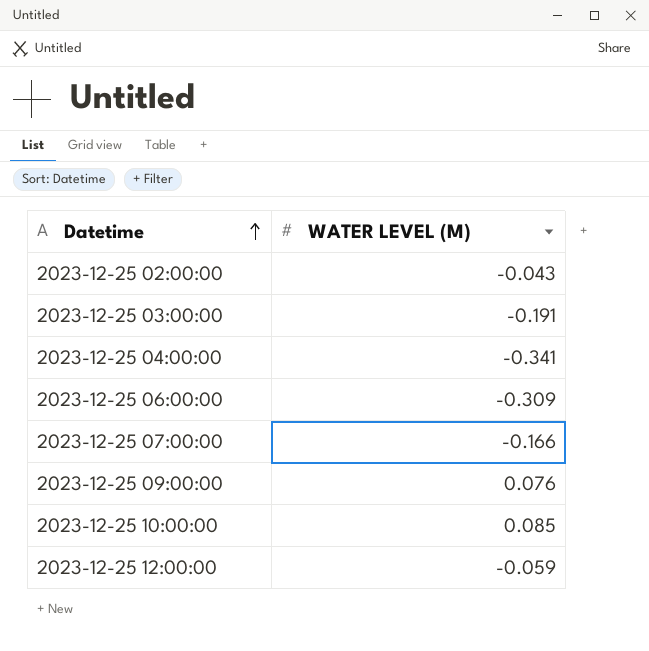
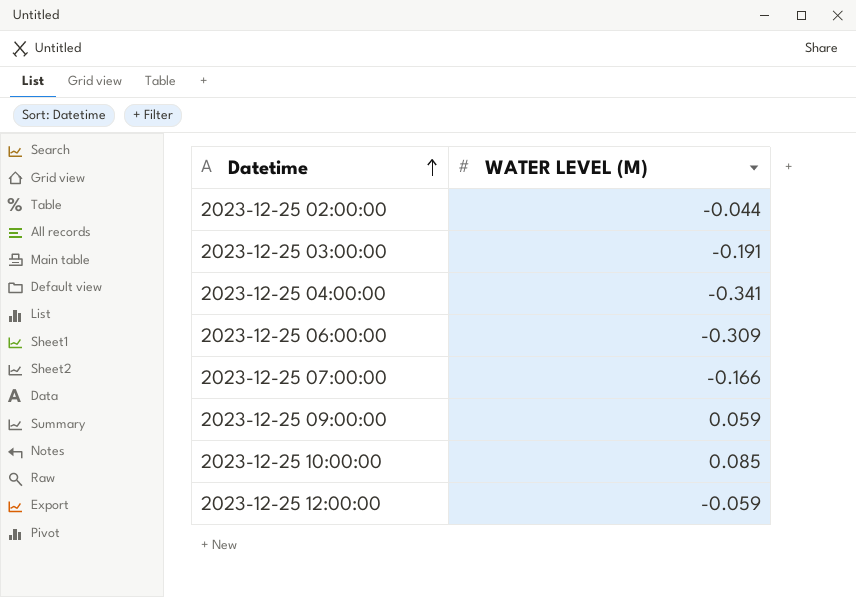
2023-12-25 02:00:00 | WATER LEVEL (M): -0.043 -> -0.044
2023-12-25 09:00:00 | WATER LEVEL (M): 0.076 -> 0.059

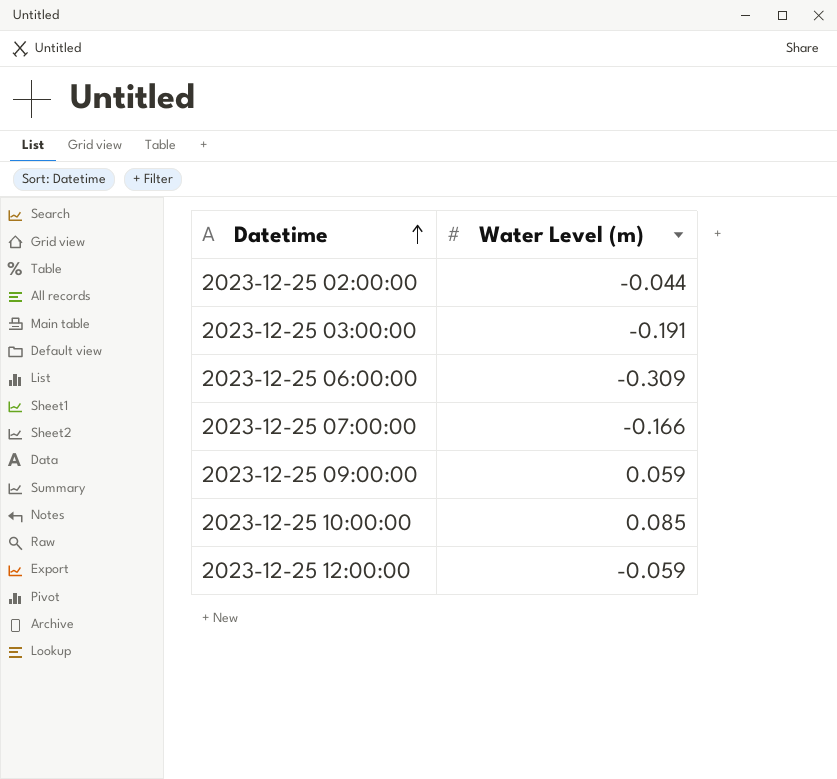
column name: WATER LEVEL (M) -> Water Level (m)
row 2023-12-25 04:00:00: -0.341 -> none

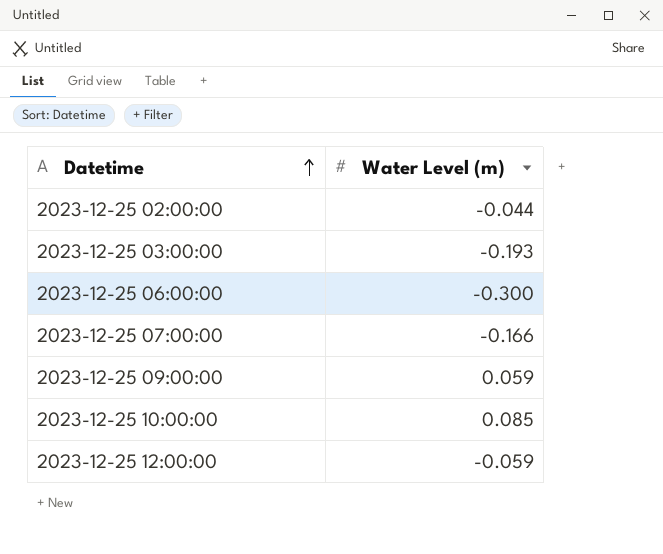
2023-12-25 03:00:00 | Water Level (m): -0.191 -> -0.193
2023-12-25 06:00:00 | Water Level (m): -0.309 -> -0.300

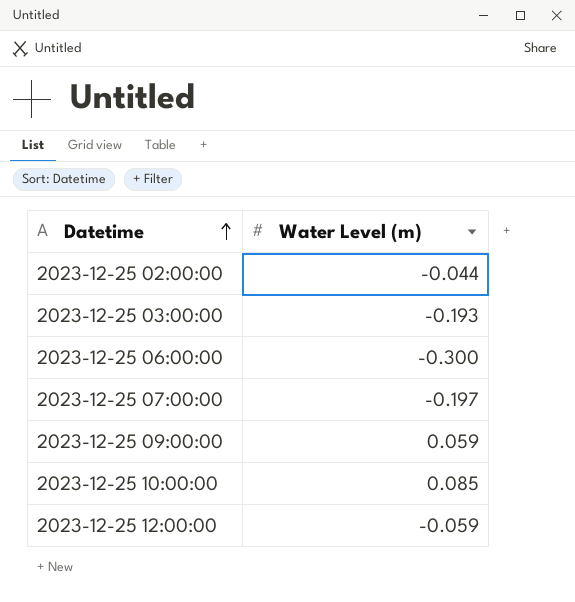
2023-12-25 07:00:00 | Water Level (m): -0.166 -> -0.197

